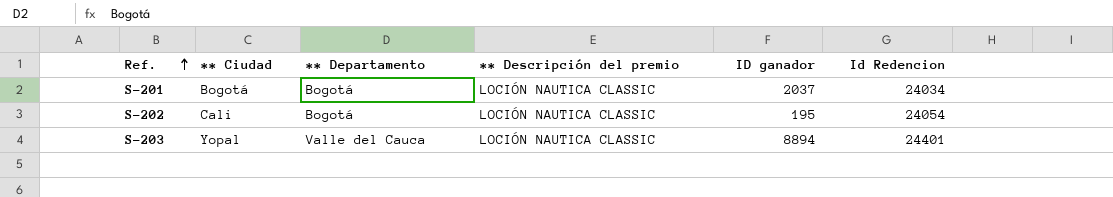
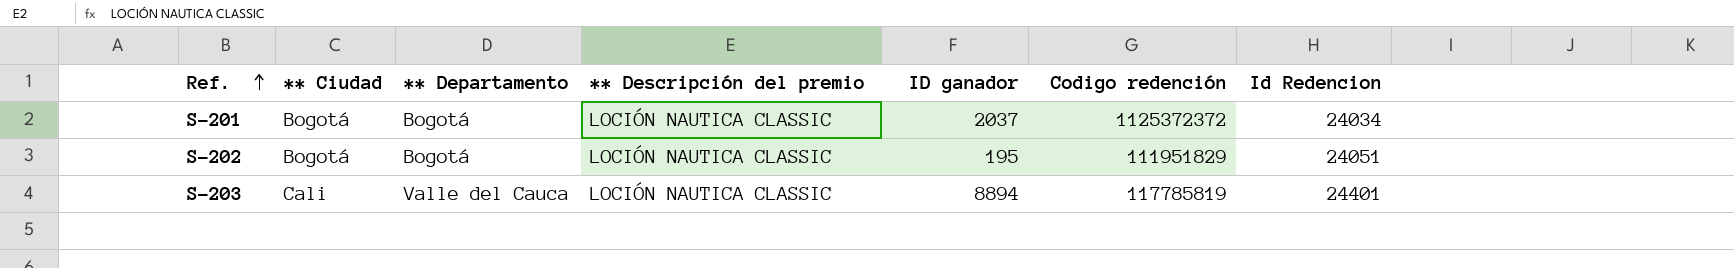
column Codigo redención | position: none -> 6
S-202 | ** Ciudad: Cali -> Bogotá
S-202 | Id Redencion: 24054 -> 24051
S-203 | ** Ciudad: Yopal -> Cali

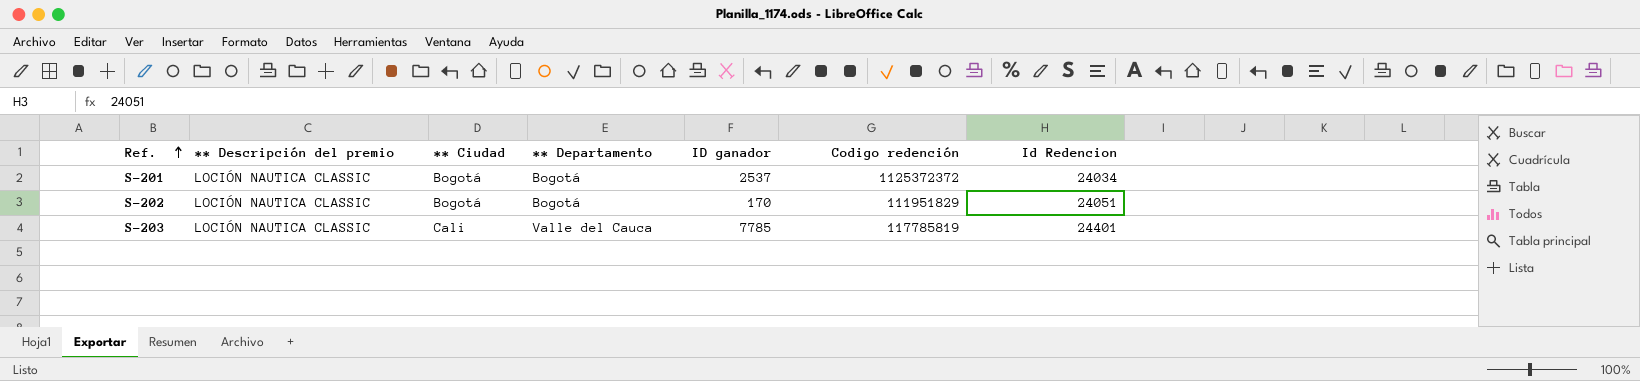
column ** Descripción del premio | position: 4 -> 2
S-201 | ID ganador: 2037 -> 2537
S-202 | ID ganador: 195 -> 170
S-203 | ID ganador: 8894 -> 7785

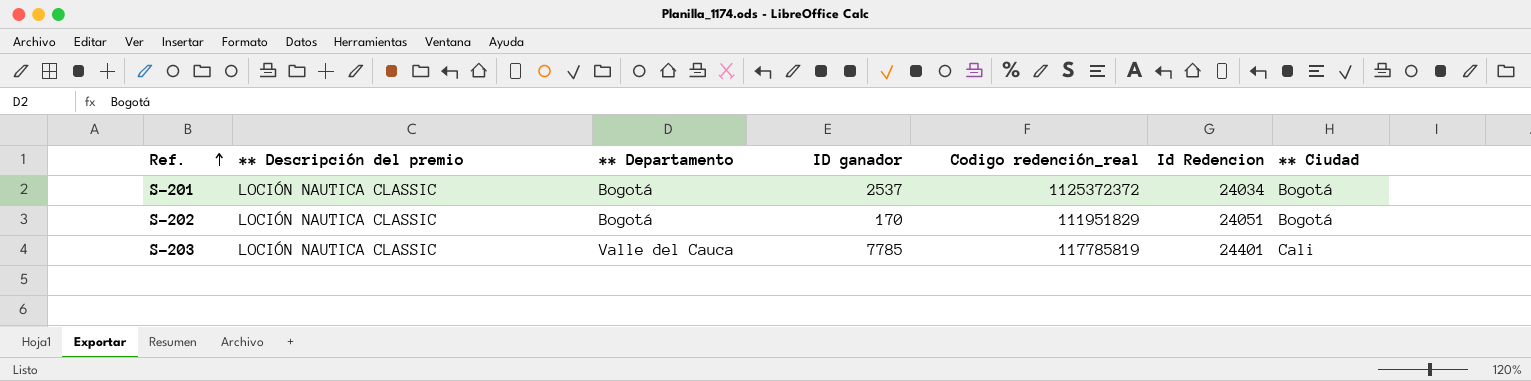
column name: Codigo redención -> Codigo redención_real
column ** Ciudad | position: 3 -> 7

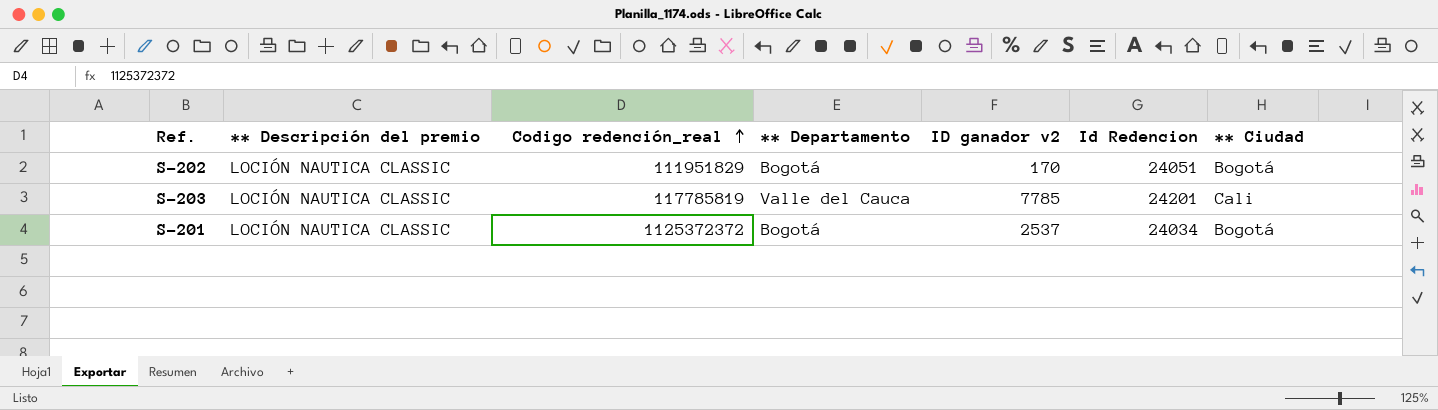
row order: Ref. ascending -> Codigo redención_real ascending
column Codigo redención_real | position: 5 -> 3
column name: ID ganador -> ID ganador v2
S-203 | Id Redencion: 24401 -> 24201

